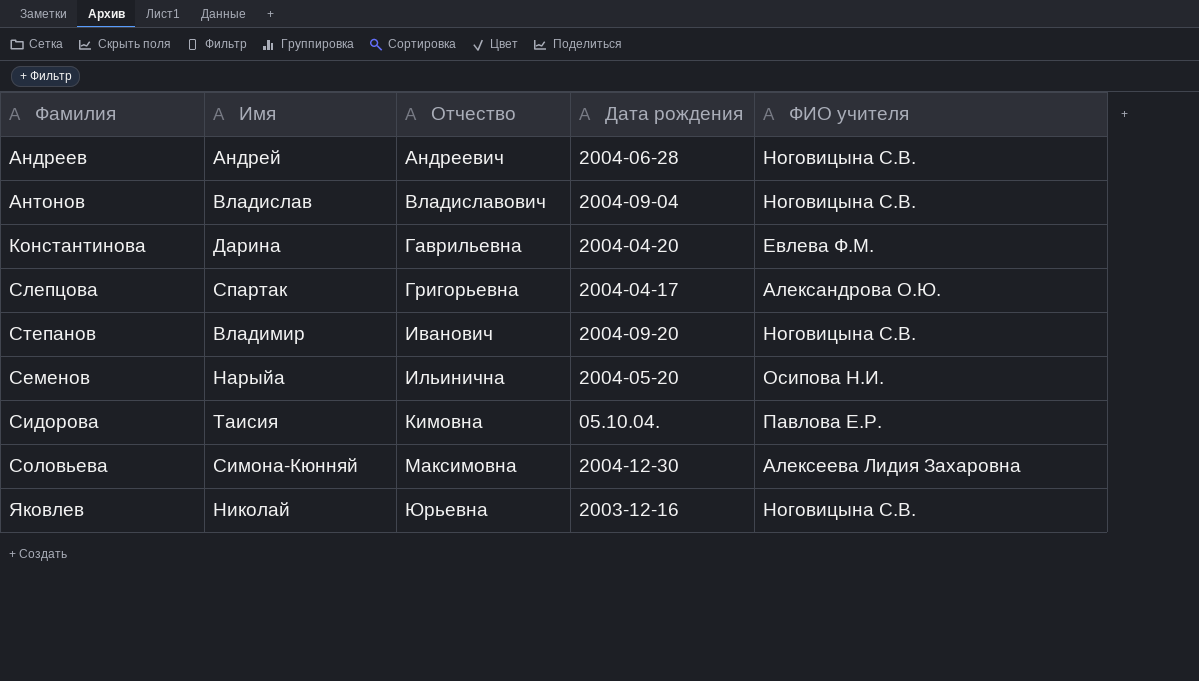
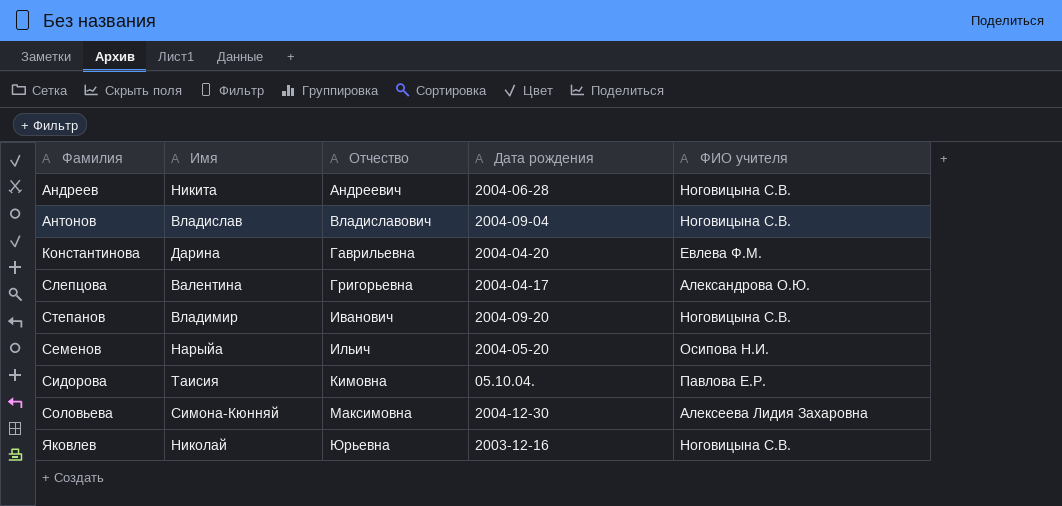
Андреев | Имя: Андрей -> Никита
Слепцова | Имя: Спартак -> Валентина
Семенов | Отчество: Ильинична -> Ильич

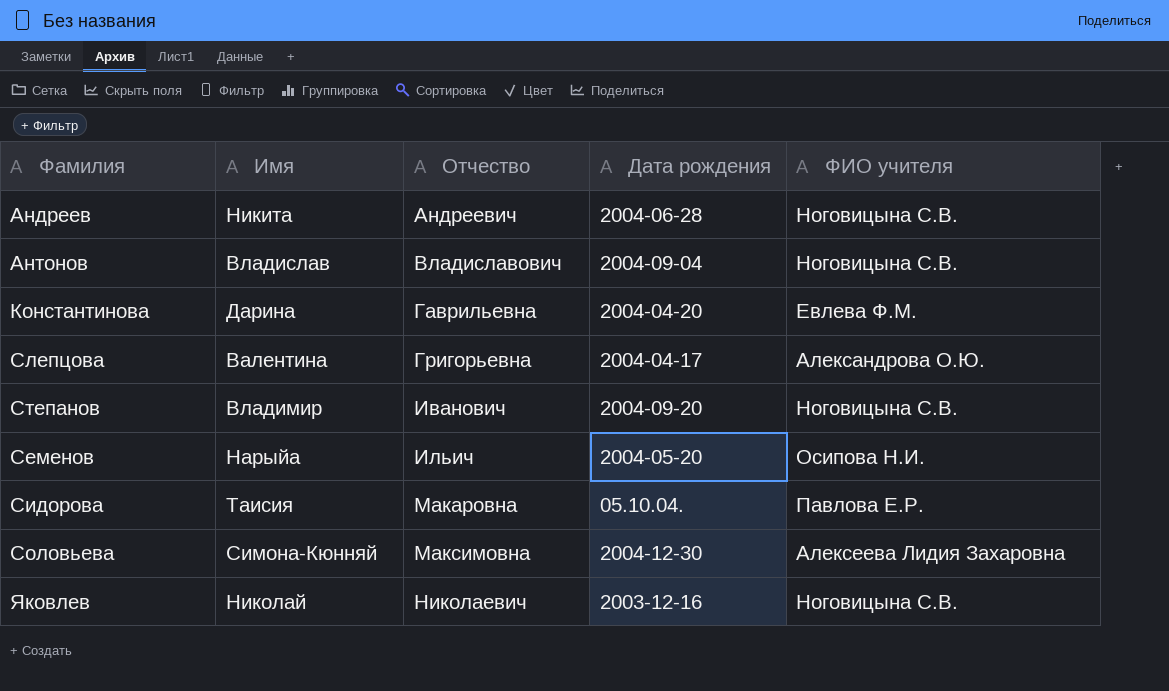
Сидорова | Отчество: Кимовна -> Макаровна
Яковлев | Отчество: Юрьевна -> Николаевич

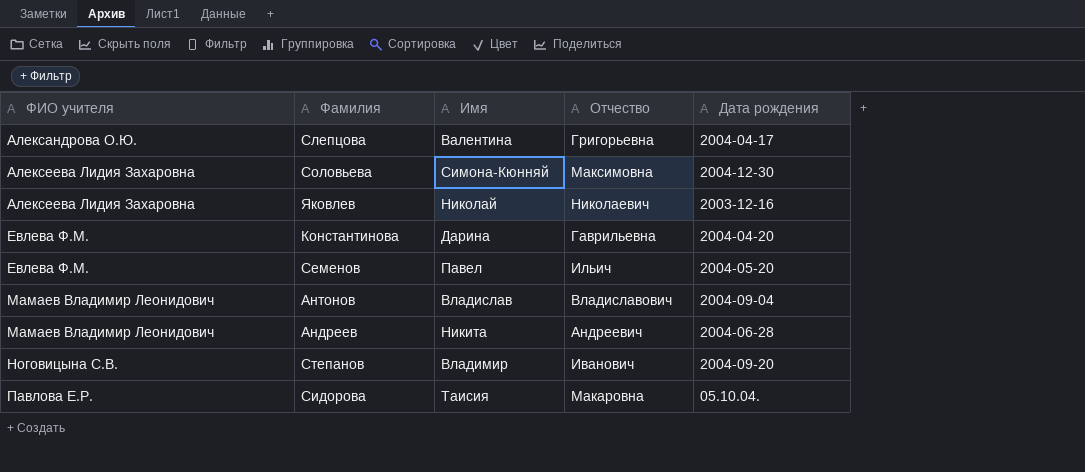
row order: Отчество ascending -> ФИО учителя ascending
column ФИО учителя | position: 5 -> 1
Яковлев | ФИО учителя: Ноговицына С.В. -> Алексеева Лидия Захаровна
Семенов | ФИО учителя: Осипова Н.И. -> Евлева Ф.М.
Семенов | Имя: Нарыйа -> Павел
Антонов | ФИО учителя: Ноговицына С.В. -> Мамаев Владимир Леонидович
Андреев | ФИО учителя: Ноговицына С.В. -> Мамаев Владимир Леонидович

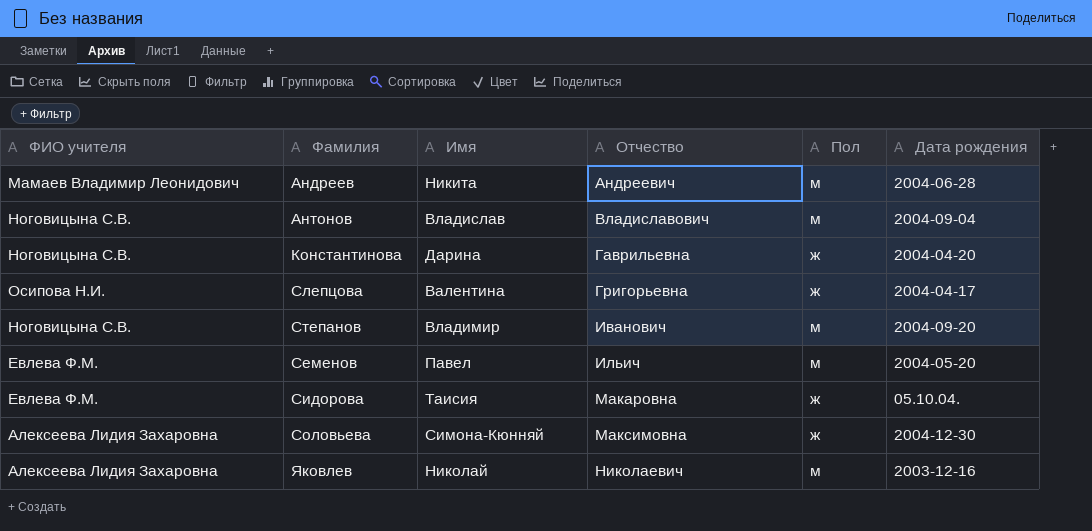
row order: ФИО учителя ascending -> Отчество ascending
column Пол | position: none -> 5
Антонов | ФИО учителя: Мамаев Владимир Леонидович -> Ноговицына С.В.
Константинова | ФИО учителя: Евлева Ф.М. -> Ноговицына С.В.
Слепцова | ФИО учителя: Александрова О.Ю. -> Осипова Н.И.
Сидорова | ФИО учителя: Павлова Е.Р. -> Евлева Ф.М.

